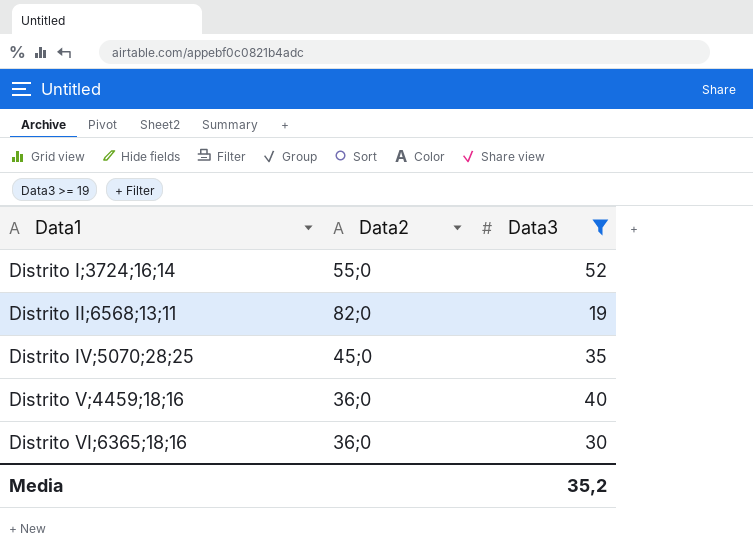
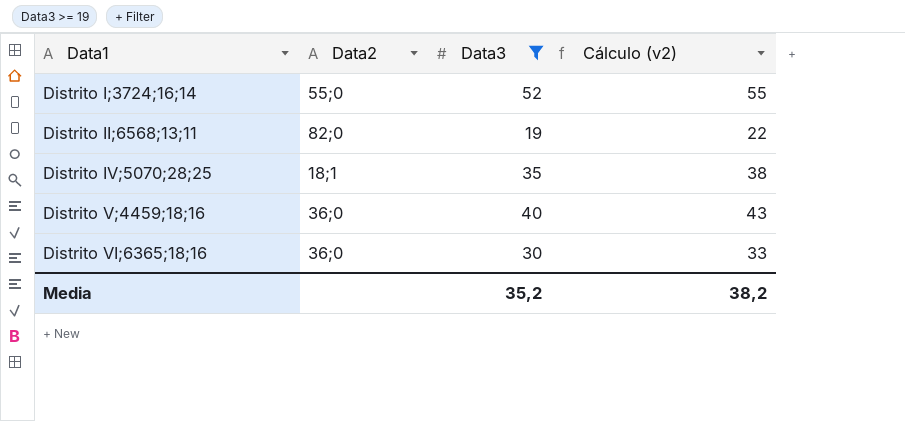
column Cálculo (v2) | formula: none -> [Data3] + 3
Distrito IV;5070;28;25 | Data2: 45;0 -> 18;1

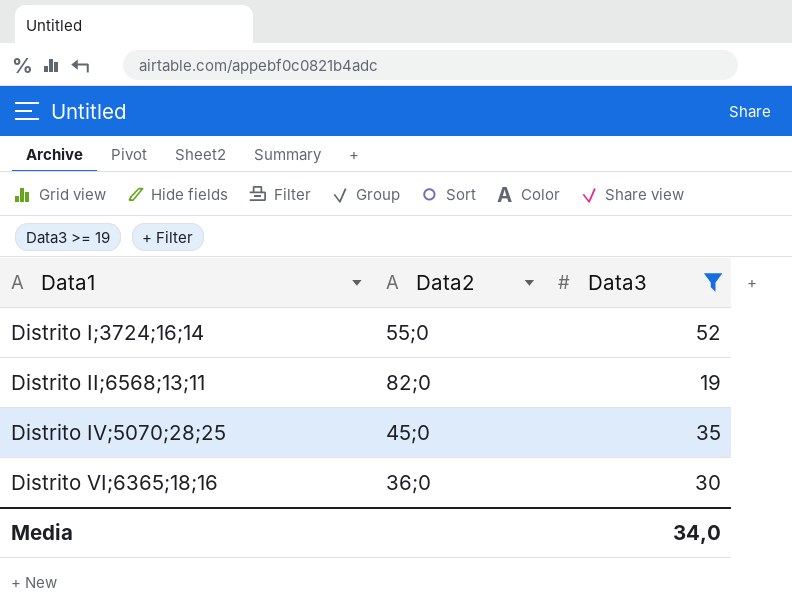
column Cálculo (v2) | formula: [Data3] + 3 -> none
row Distrito V;4459;18;16: 36;0 | 40 | 43 -> none
Distrito IV;5070;28;25 | Data2: 18;1 -> 45;0
Media | Data3: 35,2 -> 34,0

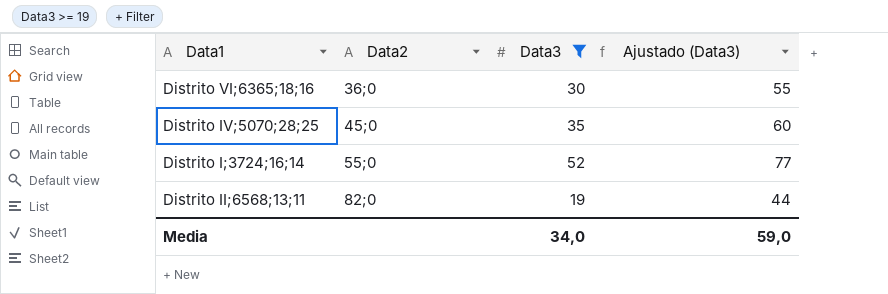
row order: Data1 ascending -> Data2 ascending
column Ajustado (Data3) | formula: none -> [Data3] + 25

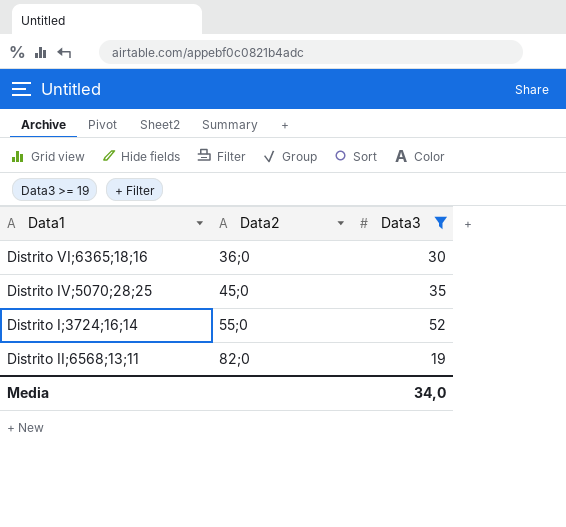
column Ajustado (Data3) | formula: [Data3] + 25 -> none

